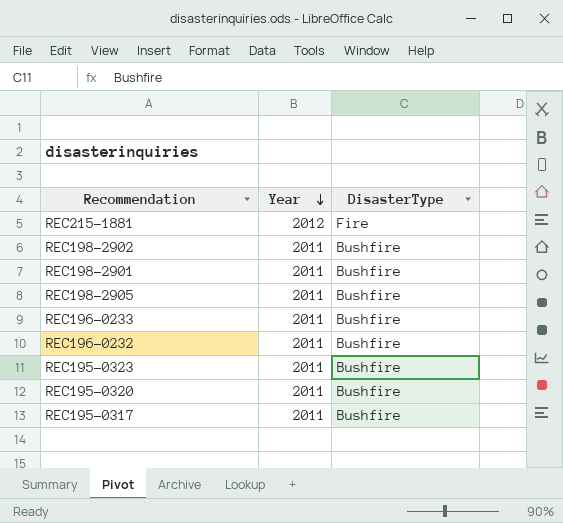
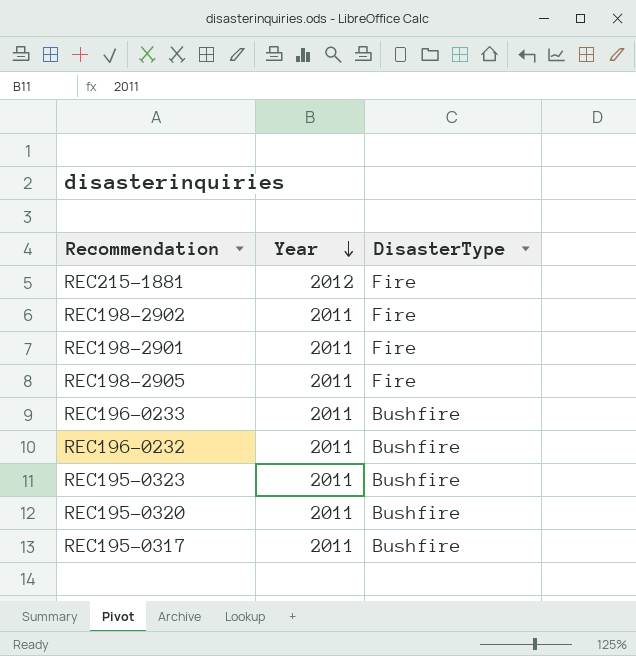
REC198-2902 | DisasterType: Bushfire -> Fire
REC198-2901 | DisasterType: Bushfire -> Fire
REC198-2905 | DisasterType: Bushfire -> Fire

